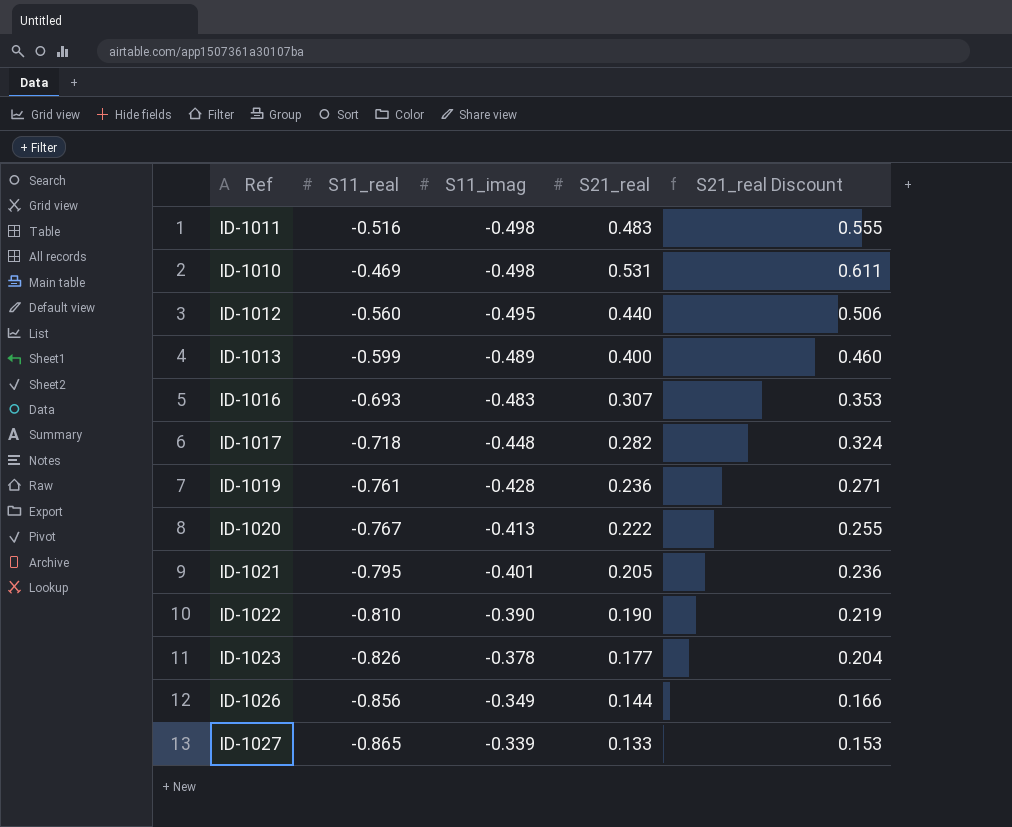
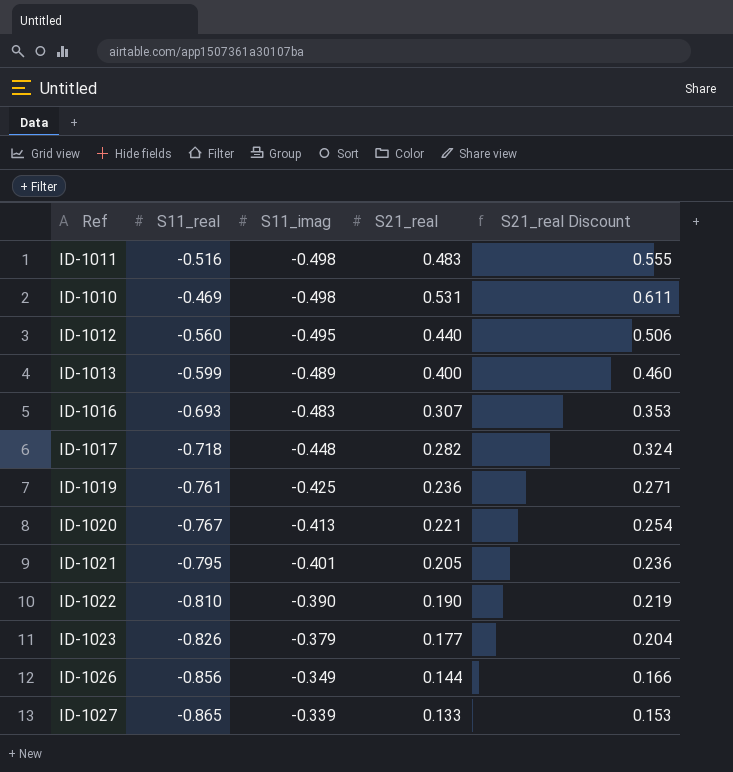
ID-1019 | S11_imag: -0.428 -> -0.425
ID-1020 | S21_real: 0.222 -> 0.221
ID-1020 | S21_real Discount: 0.255 -> 0.254
ID-1023 | S11_imag: -0.378 -> -0.379

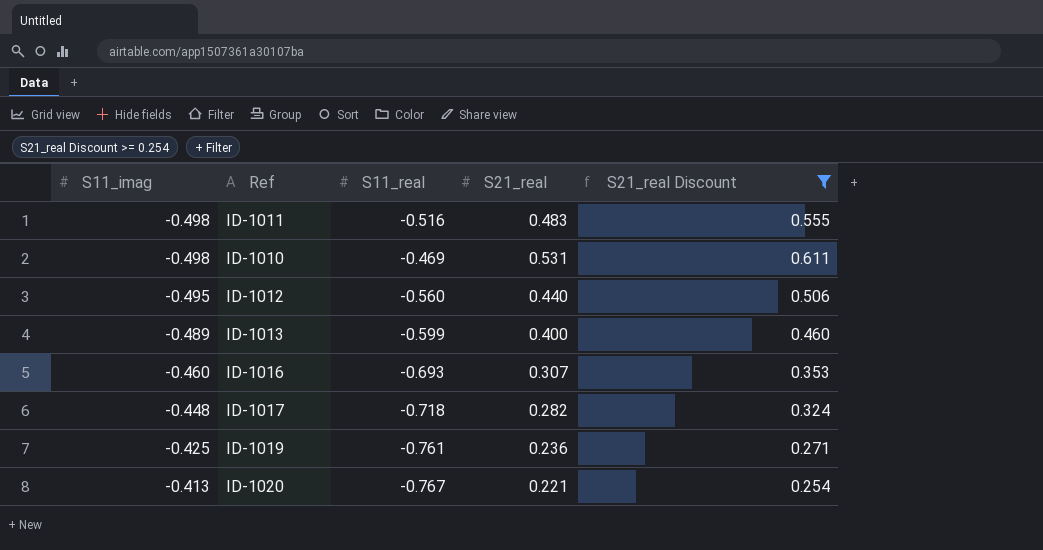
filter: none -> S21_real Discount >= 0.254
column S11_imag | position: 3 -> 1
ID-1016 | S11_imag: -0.483 -> -0.460

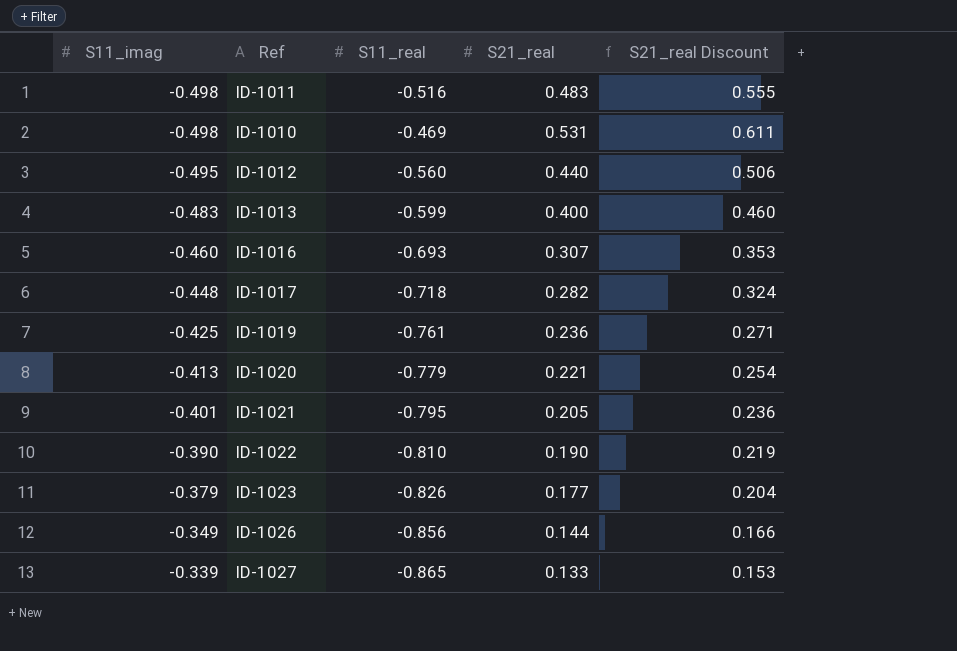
filter: S21_real Discount >= 0.254 -> none
ID-1013 | S11_imag: -0.489 -> -0.483
ID-1020 | S11_real: -0.767 -> -0.779

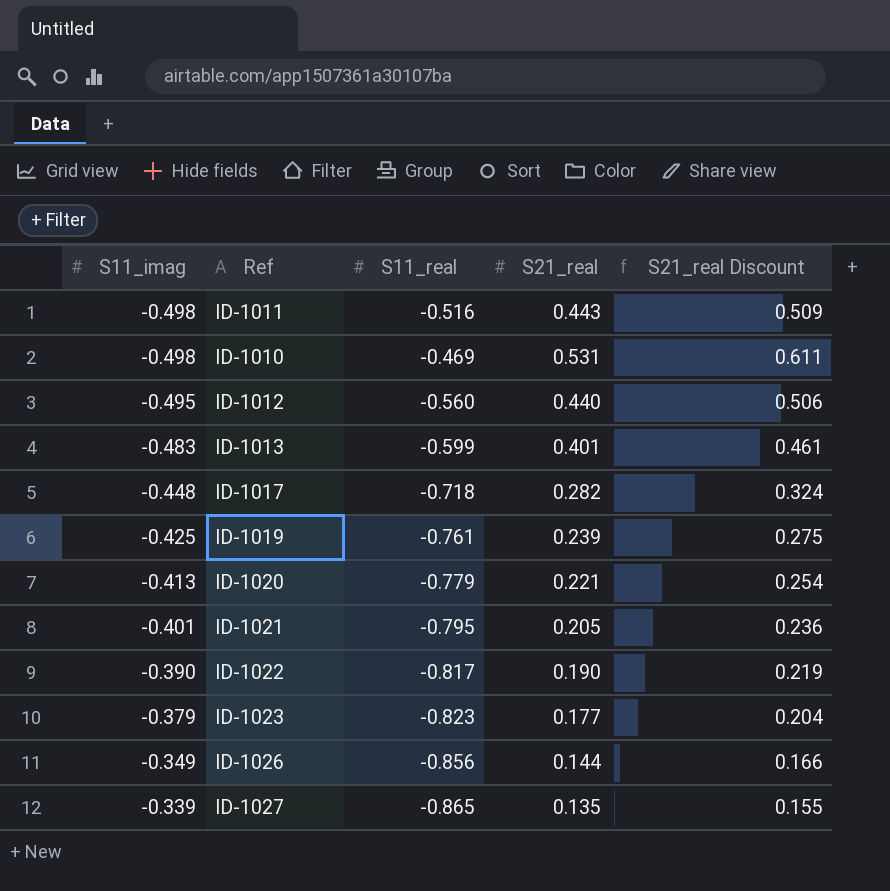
row ID-1016: -0.460 | -0.693 | 0.307 | 0.353 -> none
ID-1011 | S21_real: 0.483 -> 0.443
ID-1011 | S21_real Discount: 0.555 -> 0.509
ID-1013 | S21_real: 0.400 -> 0.401
ID-1013 | S21_real Discount: 0.460 -> 0.461
ID-1019 | S21_real: 0.236 -> 0.239
ID-1019 | S21_real Discount: 0.271 -> 0.275
ID-1022 | S11_real: -0.810 -> -0.817
ID-1023 | S11_real: -0.826 -> -0.823
ID-1027 | S21_real: 0.133 -> 0.135
ID-1027 | S21_real Discount: 0.153 -> 0.155

